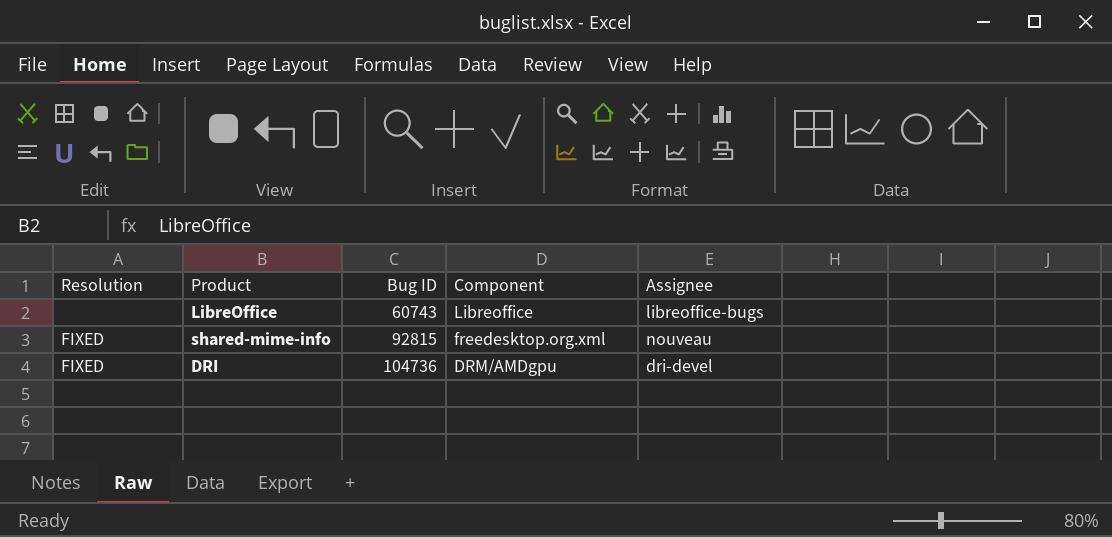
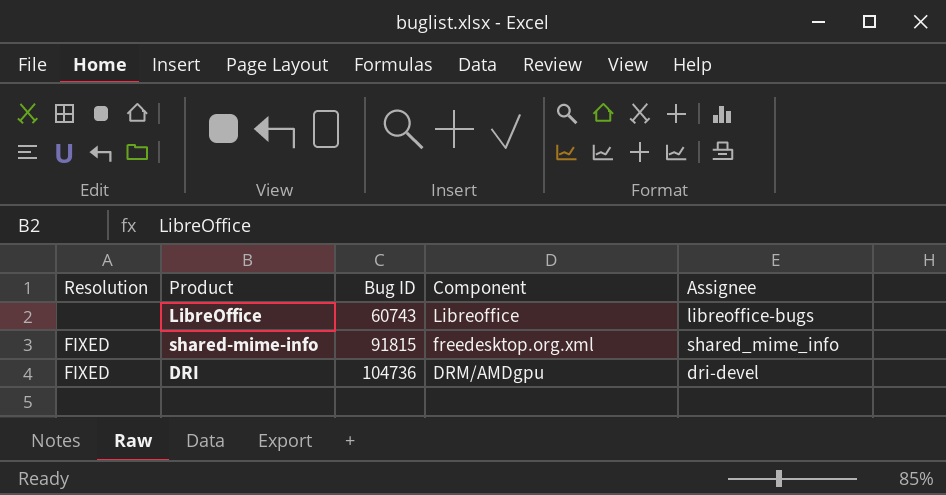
shared-mime-info | Bug ID: 92815 -> 91815
shared-mime-info | Assignee: nouveau -> shared_mime_info

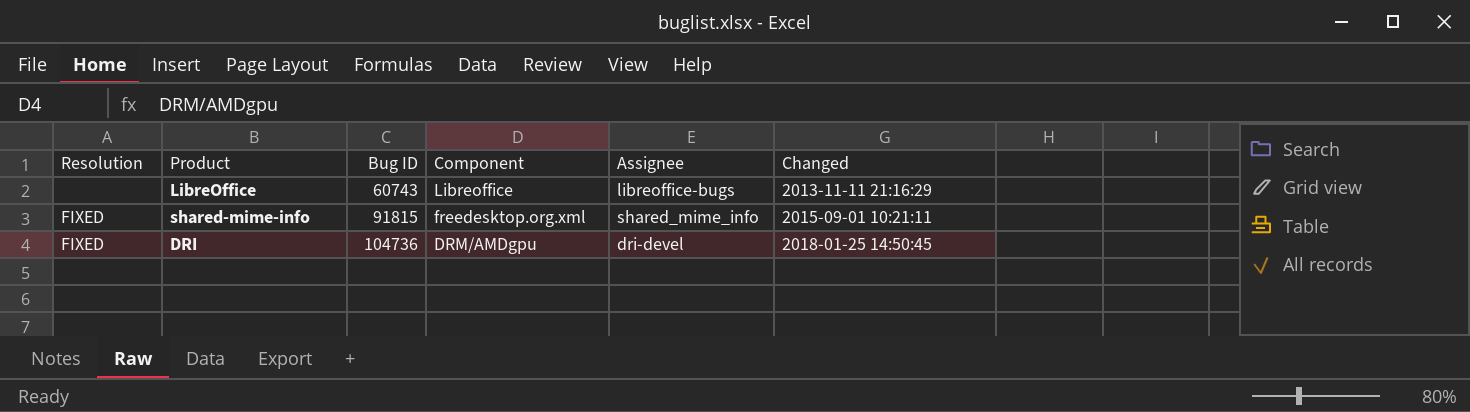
column Changed | position: none -> 6

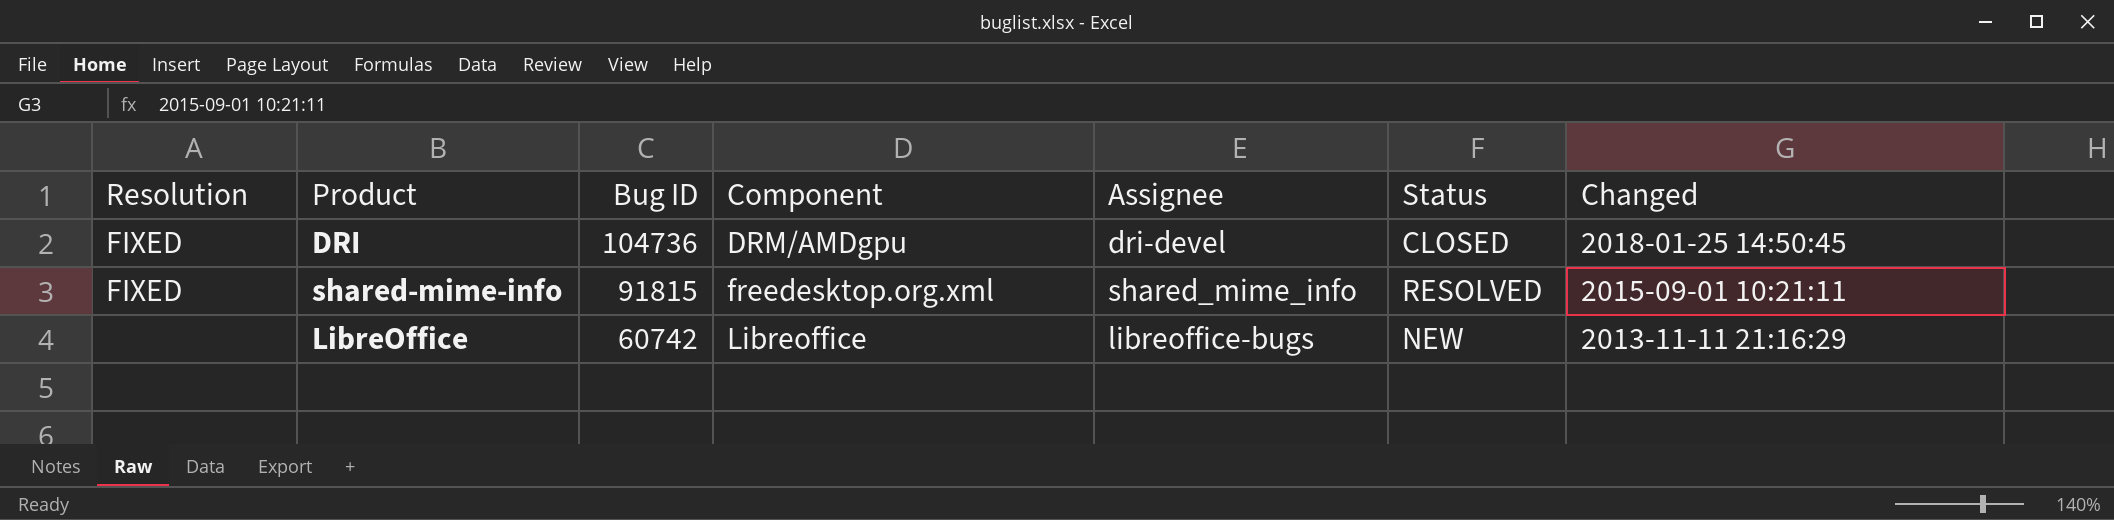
row order: Bug ID ascending -> Bug ID descending
column Status | position: none -> 6
LibreOffice | Bug ID: 60743 -> 60742

